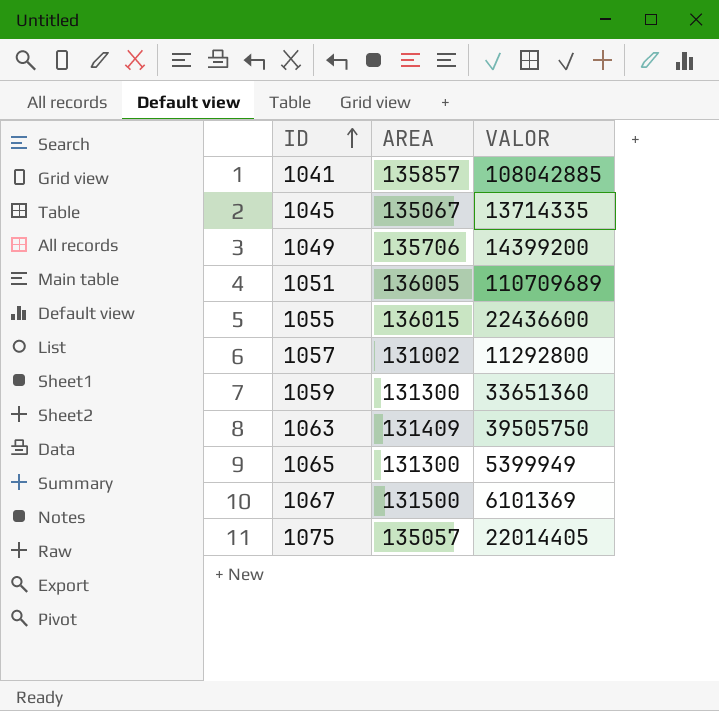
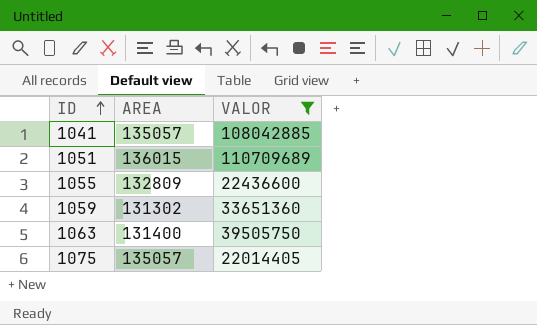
filter: none -> VALOR >= 22014405
1041 | AREA: 135857 -> 135057
1051 | AREA: 136005 -> 136015
1055 | AREA: 136015 -> 132809
1059 | AREA: 131300 -> 131302
1063 | AREA: 131409 -> 131400

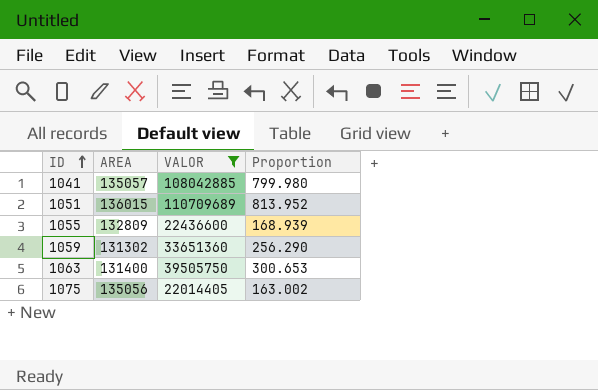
column Proportion | formula: none -> [VALOR] / [AREA]
1075 | AREA: 135057 -> 135056

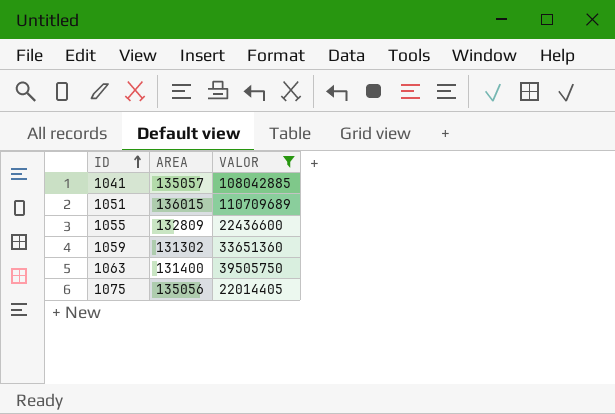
column Proportion | formula: [VALOR] / [AREA] -> none

